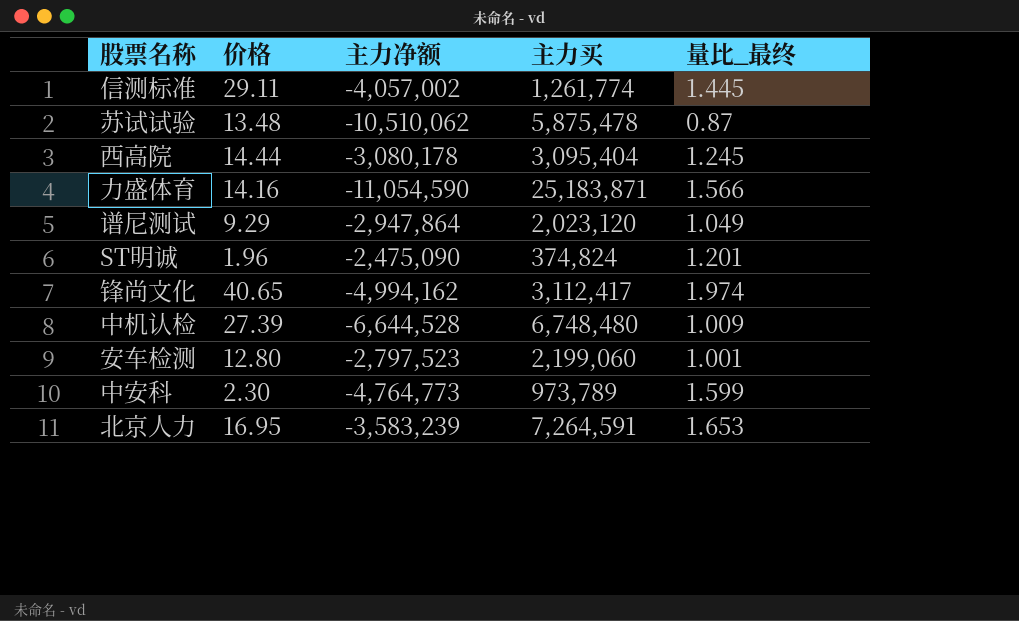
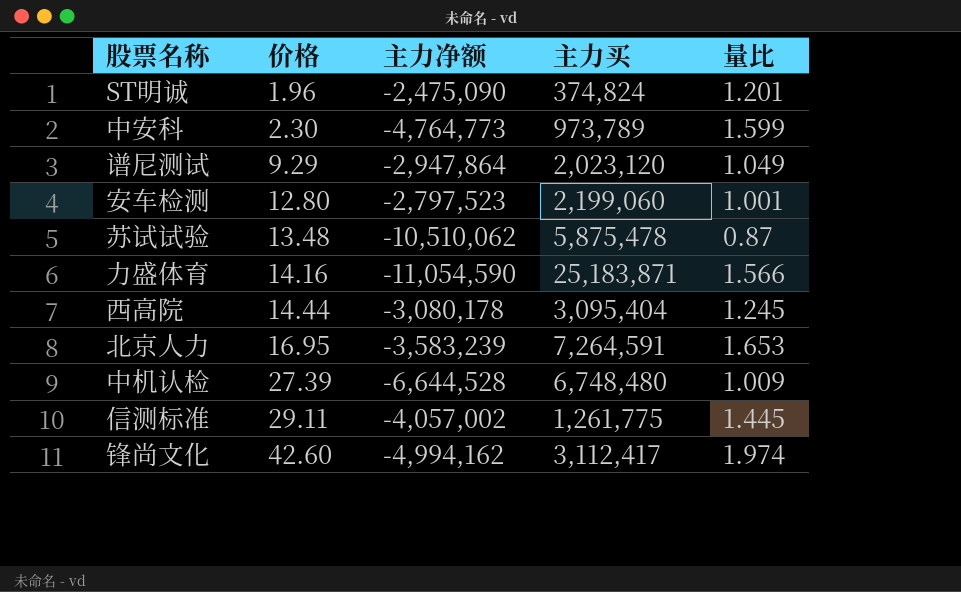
row order: none -> 价格 ascending
column name: 量比_最终 -> 量比
信测标准 | 主力买: 1,261,774 -> 1,261,775
锋尚文化 | 价格: 40.65 -> 42.60

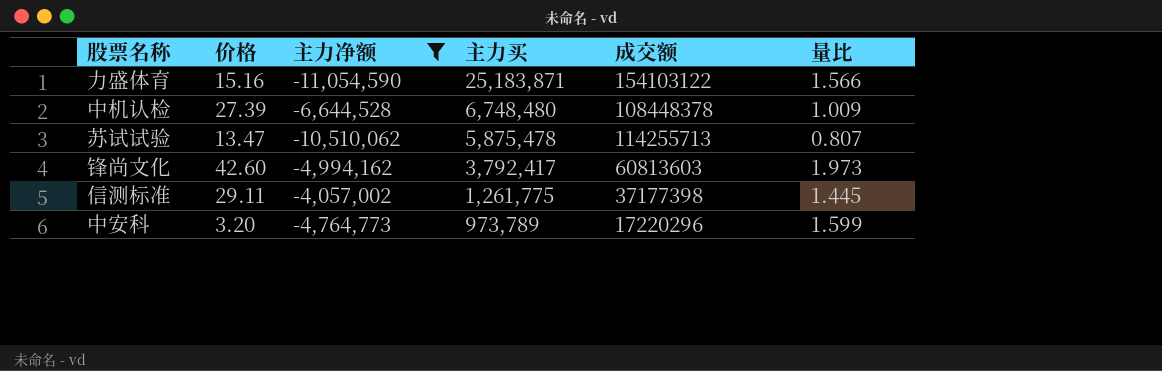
filter: none -> 主力净额 <= -4,057,002
row order: 价格 ascending -> 主力买 descending
column 成交额 | position: none -> 5
力盛体育 | 价格: 14.16 -> 15.16
苏试试验 | 价格: 13.48 -> 13.47
苏试试验 | 量比: 0.87 -> 0.807
锋尚文化 | 主力买: 3,112,417 -> 3,792,417
锋尚文化 | 量比: 1.974 -> 1.973
中安科 | 价格: 2.30 -> 3.20

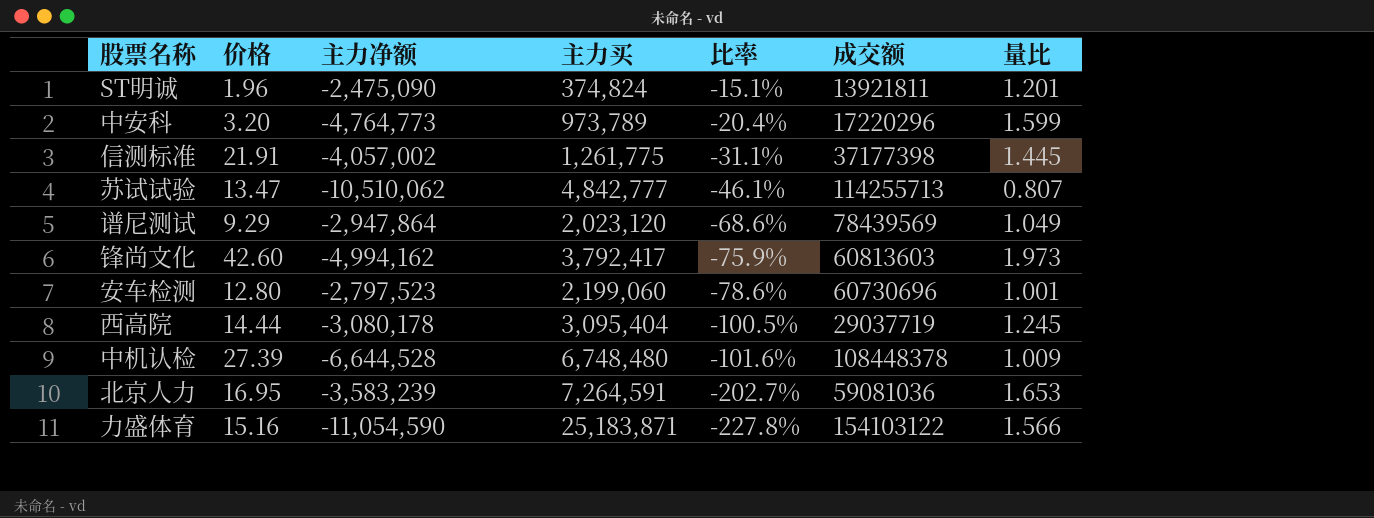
filter: 主力净额 <= -4,057,002 -> none
row order: 主力买 descending -> 比率 descending
column 比率 | formula: none -> [主力买] / [主力净额]
信测标准 | 价格: 29.11 -> 21.91
苏试试验 | 主力买: 5,875,478 -> 4,842,777

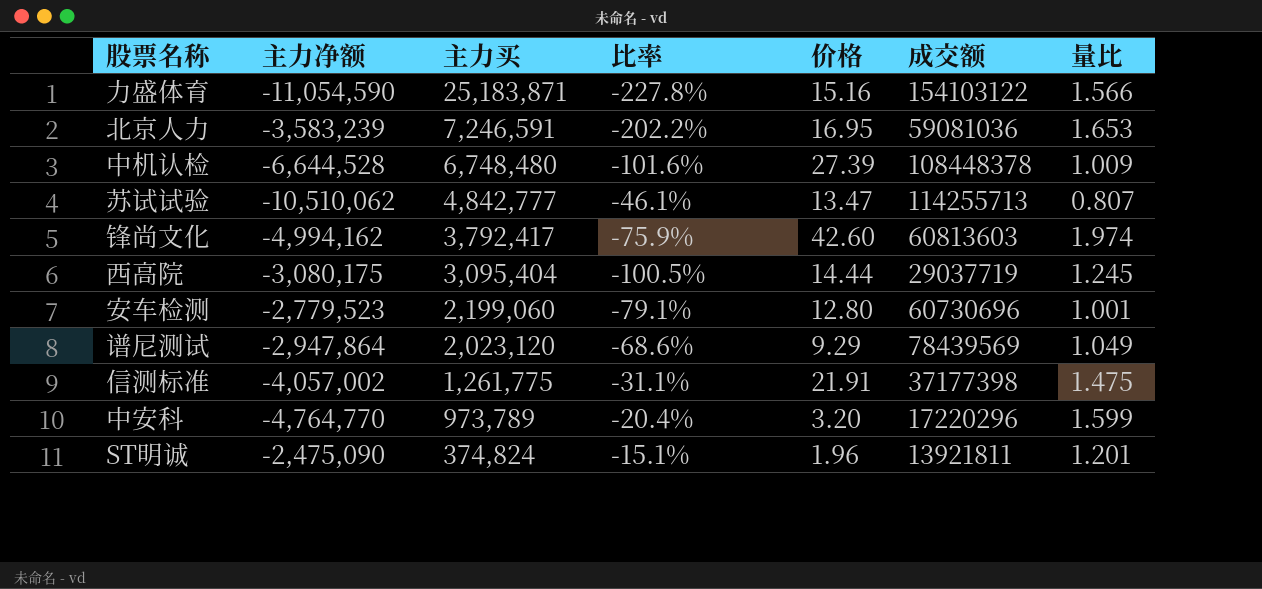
row order: 比率 descending -> 主力买 descending
column 价格 | position: 2 -> 5
北京人力 | 主力买: 7,264,591 -> 7,246,591
北京人力 | 比率: -202.7% -> -202.2%
锋尚文化 | 量比: 1.973 -> 1.974
西高院 | 主力净额: -3,080,178 -> -3,080,175
安车检测 | 主力净额: -2,797,523 -> -2,779,523
安车检测 | 比率: -78.6% -> -79.1%
信测标准 | 量比: 1.445 -> 1.475
中安科 | 主力净额: -4,764,773 -> -4,764,770

